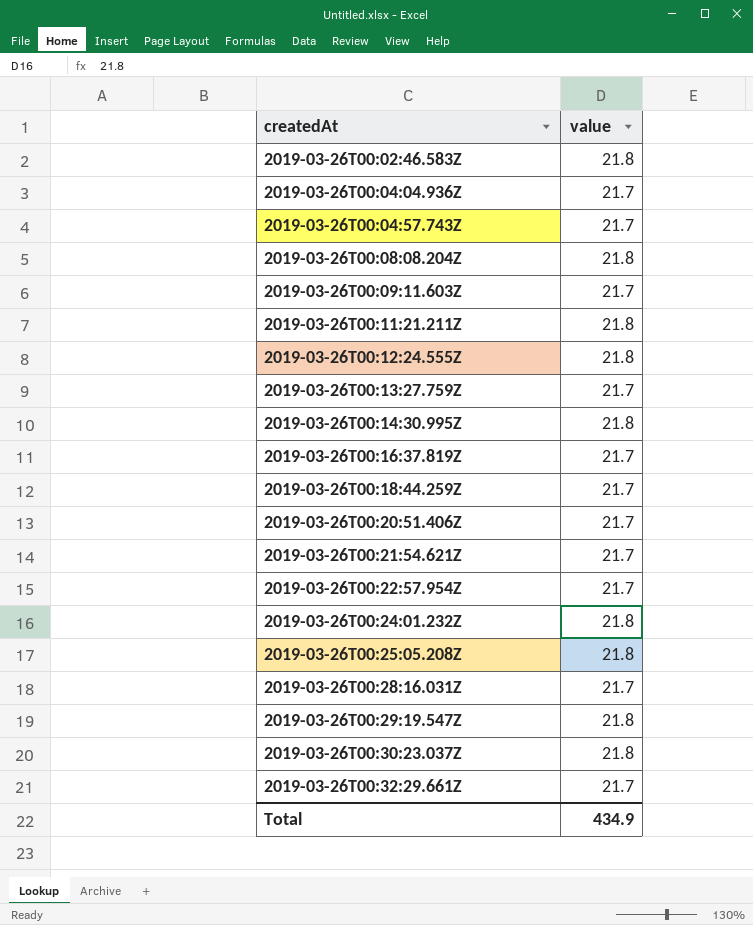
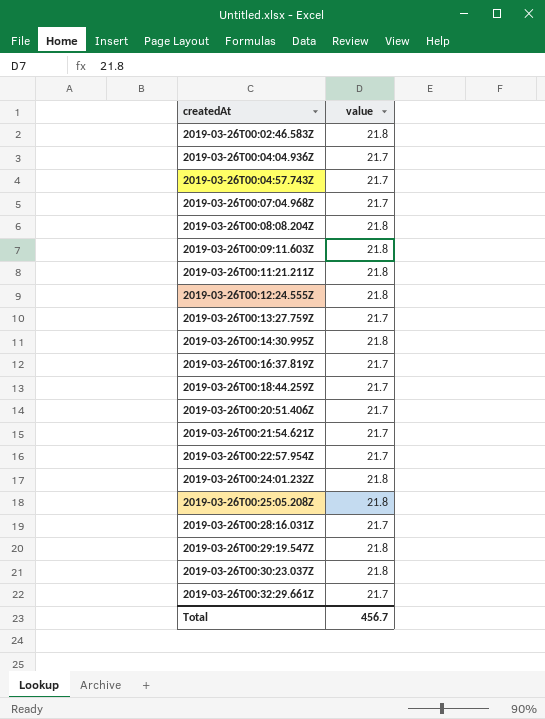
row 2019-03-26T00:07:04.968Z: none -> 21.7
2019-03-26T00:09:11.603Z | value: 21.7 -> 21.8
Total | value: 434.9 -> 456.7

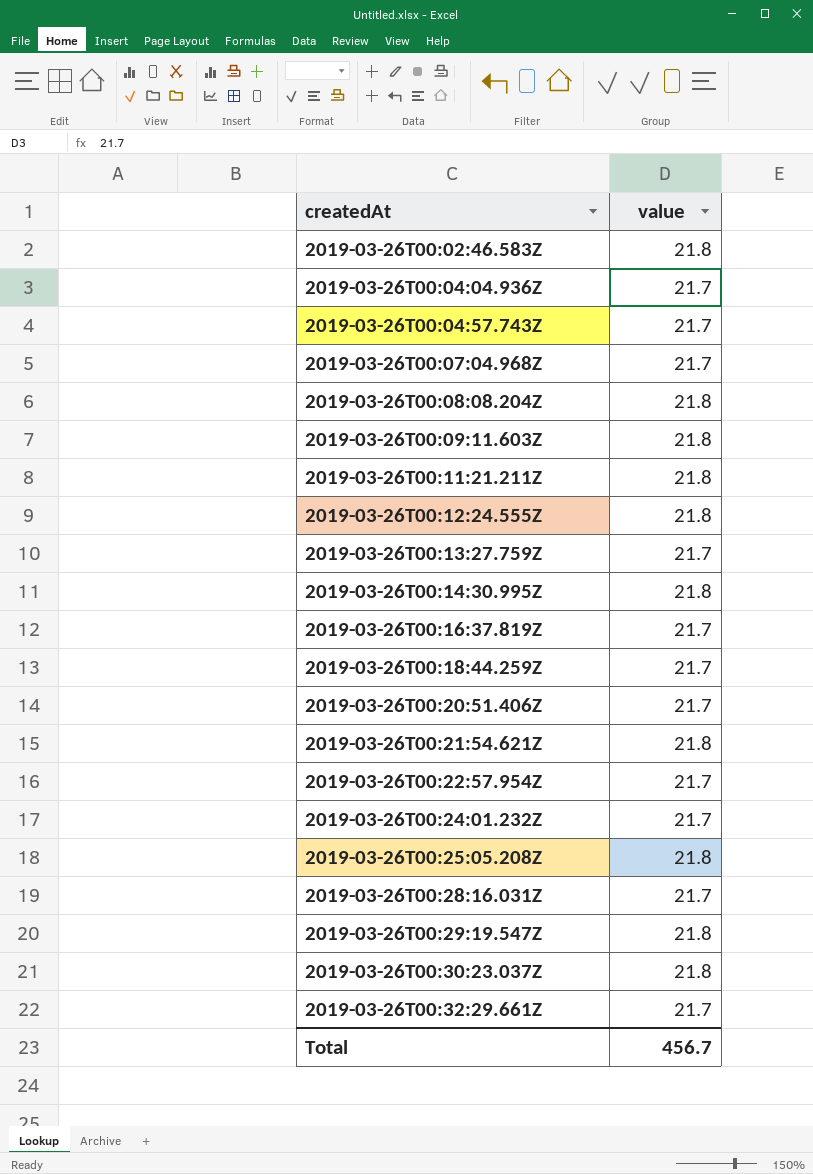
2019-03-26T00:21:54.621Z | value: 21.7 -> 21.8
2019-03-26T00:24:01.232Z | value: 21.8 -> 21.7

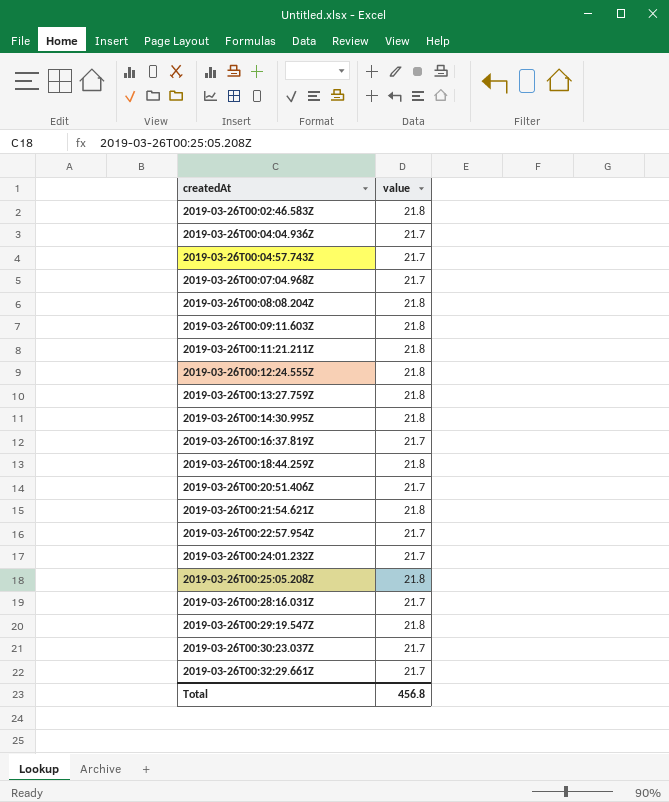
2019-03-26T00:13:27.759Z | value: 21.7 -> 21.8
2019-03-26T00:18:44.259Z | value: 21.7 -> 21.8
2019-03-26T00:30:23.037Z | value: 21.8 -> 21.7
Total | value: 456.7 -> 456.8

